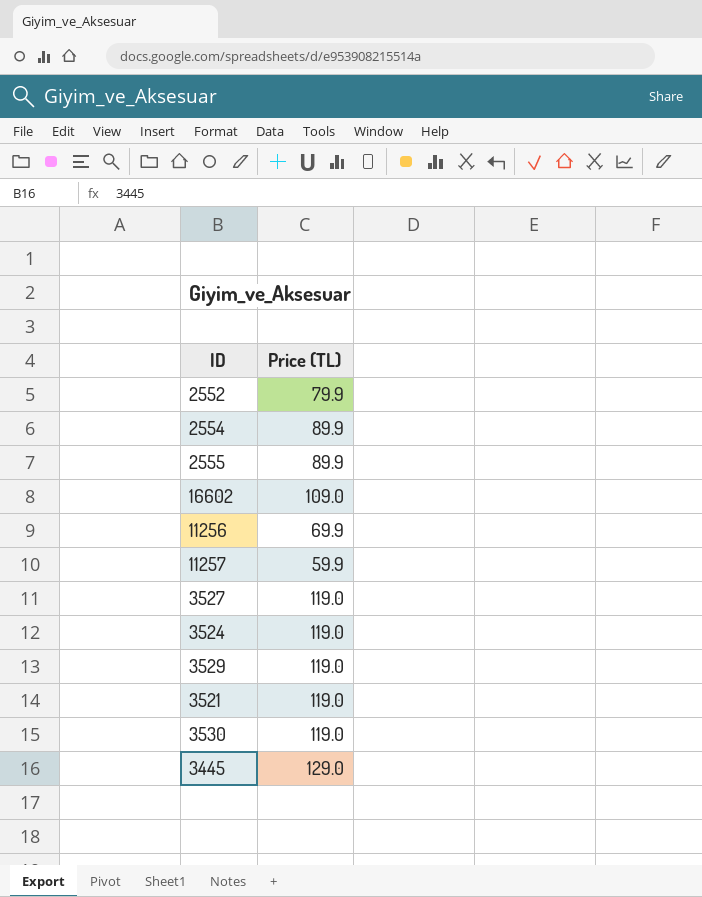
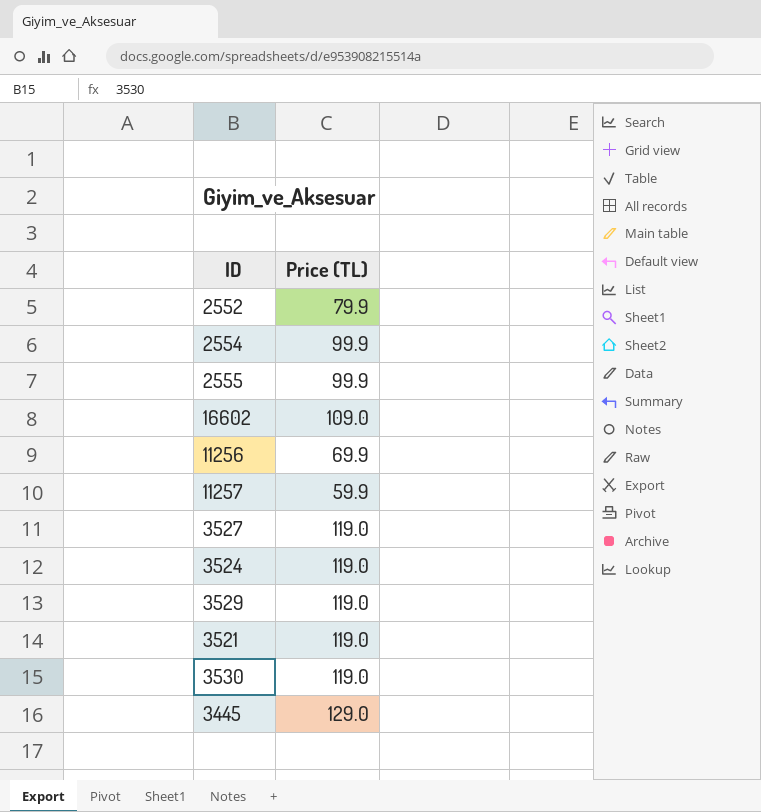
2554 | Price (TL): 89.9 -> 99.9
2555 | Price (TL): 89.9 -> 99.9

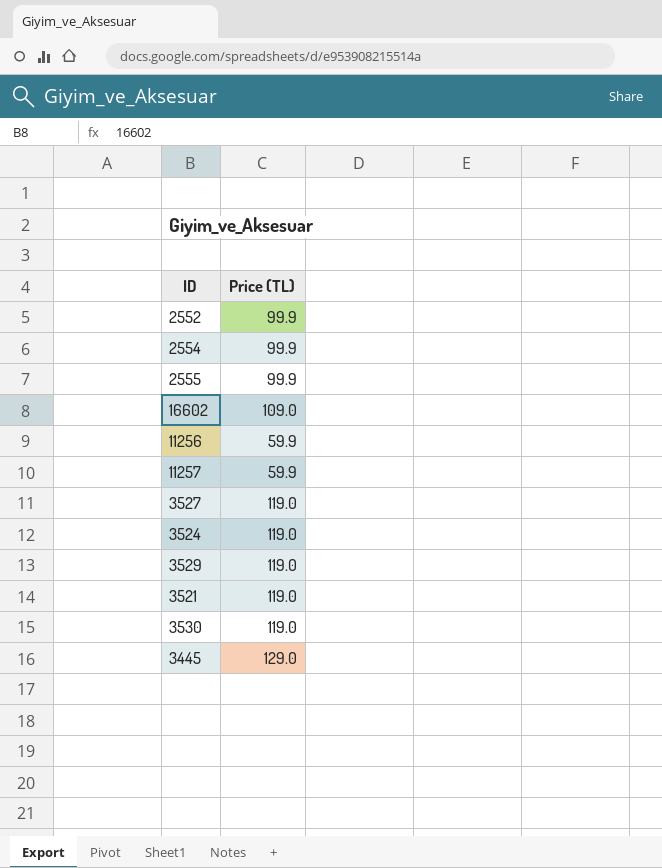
2552 | Price (TL): 79.9 -> 99.9
11256 | Price (TL): 69.9 -> 59.9

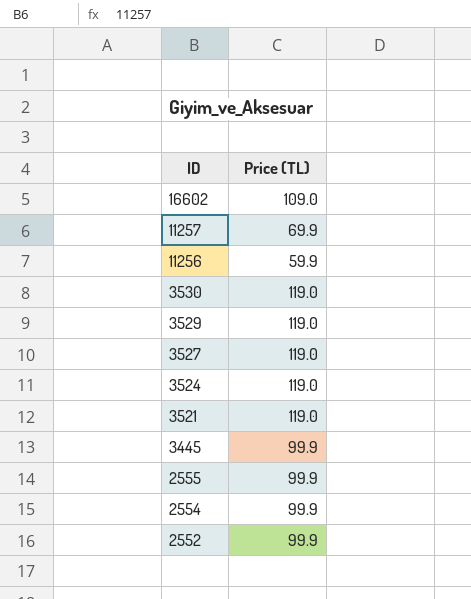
row order: none -> ID descending
11257 | Price (TL): 59.9 -> 69.9
3445 | Price (TL): 129.0 -> 99.9

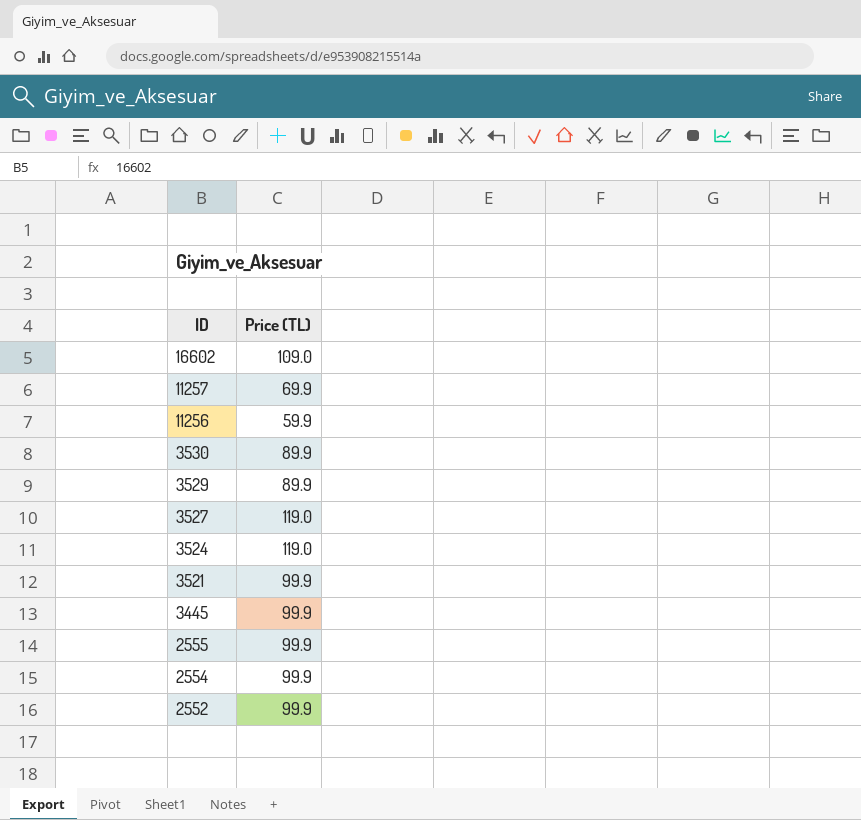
3530 | Price (TL): 119.0 -> 89.9
3529 | Price (TL): 119.0 -> 89.9
3521 | Price (TL): 119.0 -> 99.9

